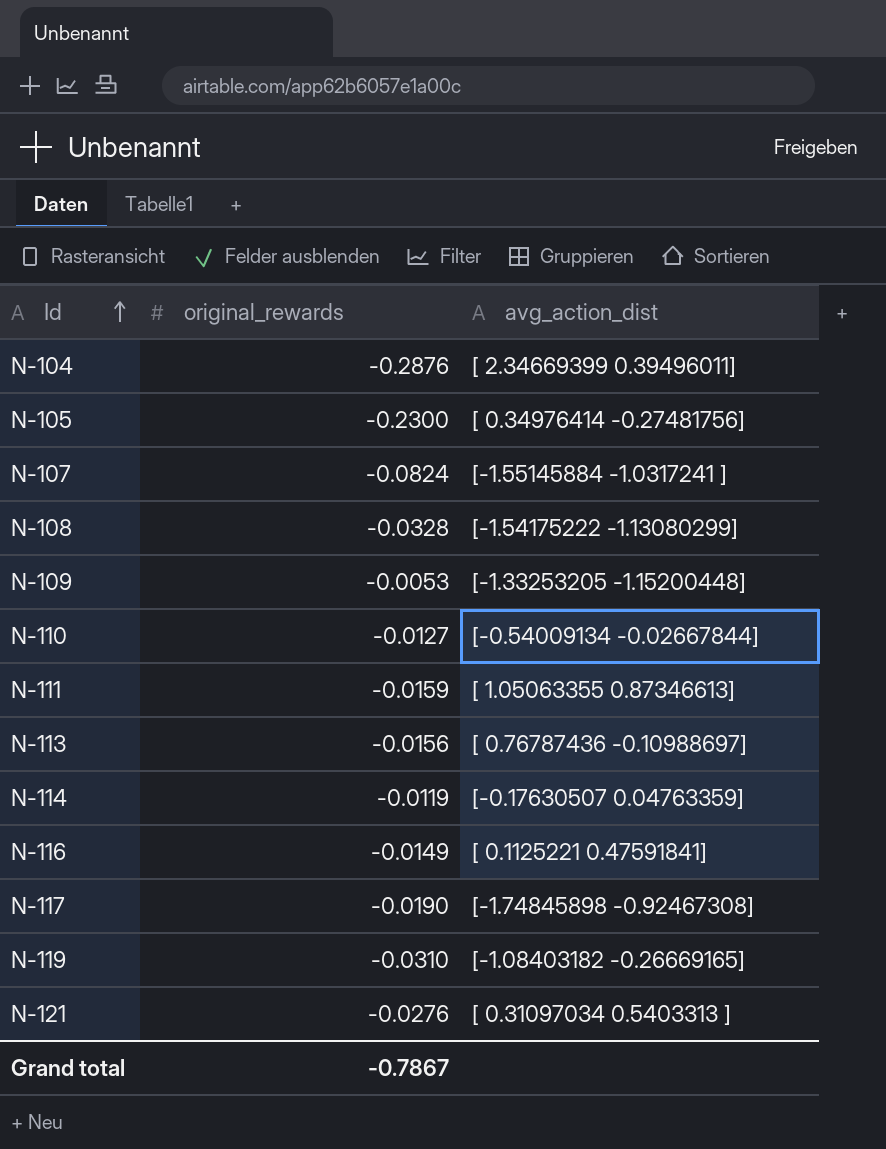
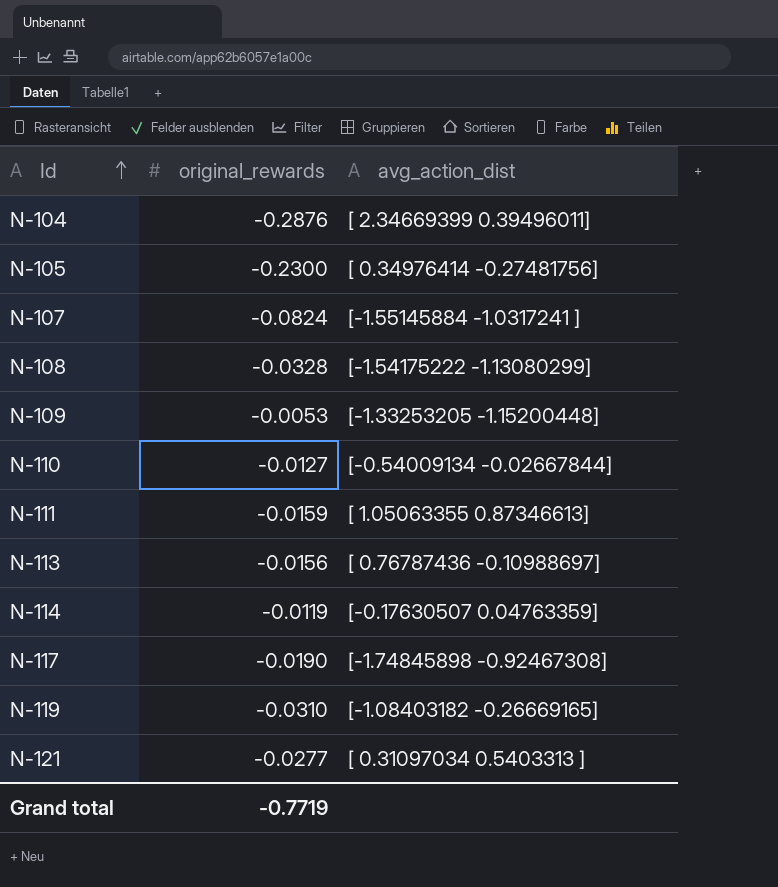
row N-116: -0.0149 | [ 0.1125221 0.47591841] -> none
N-121 | original_rewards: -0.0276 -> -0.0277
Grand total | original_rewards: -0.7867 -> -0.7719

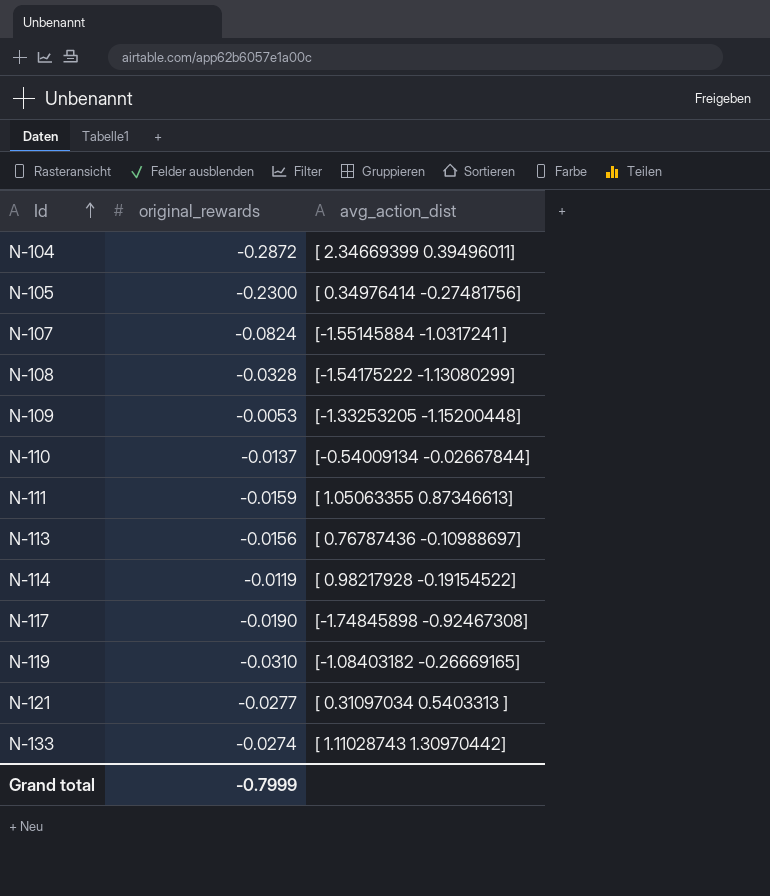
N-104 | original_rewards: -0.2876 -> -0.2872
N-110 | original_rewards: -0.0127 -> -0.0137
N-114 | avg_action_dist: [-0.17630507 0.04763359] -> [ 0.98217928 -0.19154522]
row N-133: none -> -0.0274 | [ 1.11028743 1.30970442]
Grand total | original_rewards: -0.7719 -> -0.7999

